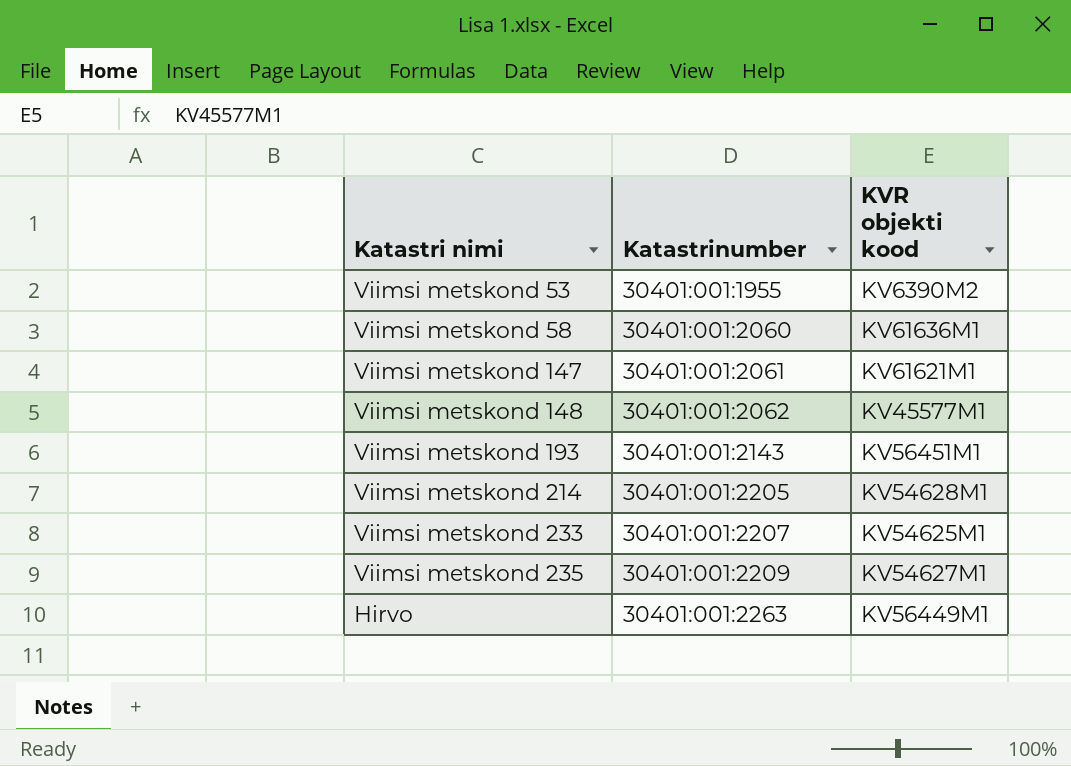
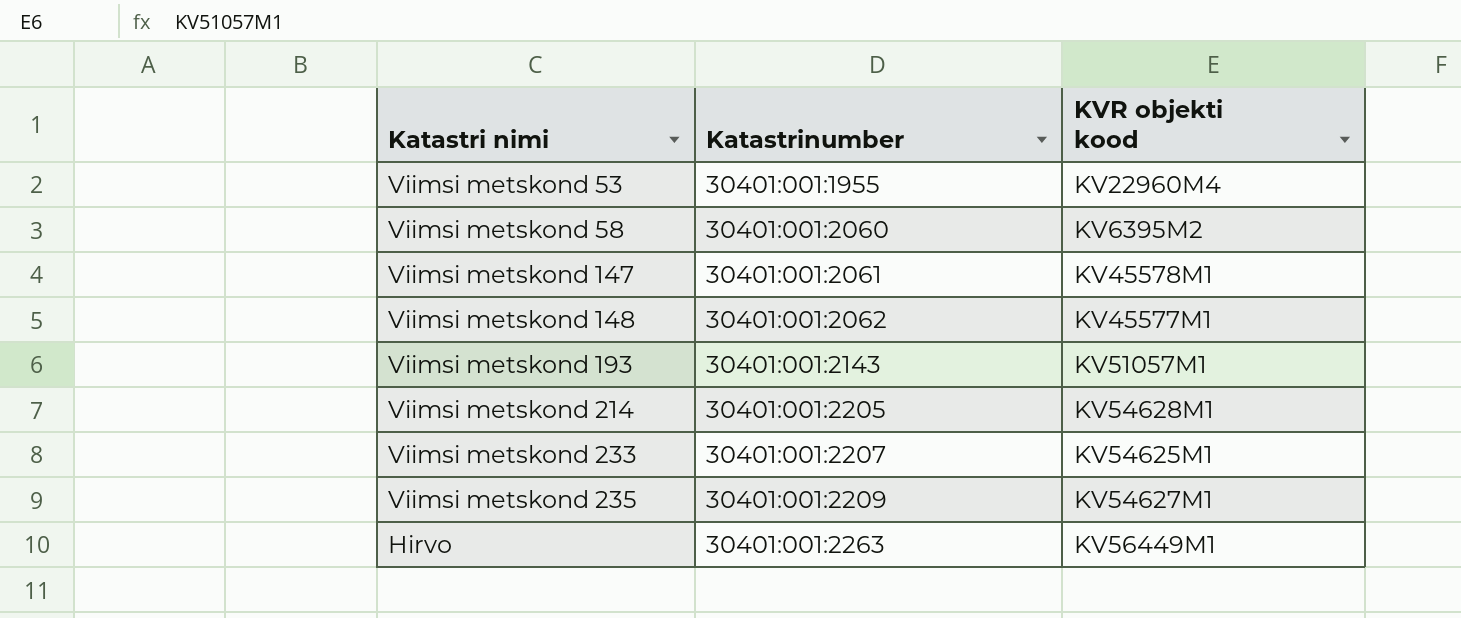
Viimsi metskond 53 | KVR objekti kood: KV6390M2 -> KV22960M4
Viimsi metskond 58 | KVR objekti kood: KV61636M1 -> KV6395M2
Viimsi metskond 147 | KVR objekti kood: KV61621M1 -> KV45578M1
Viimsi metskond 193 | KVR objekti kood: KV56451M1 -> KV51057M1

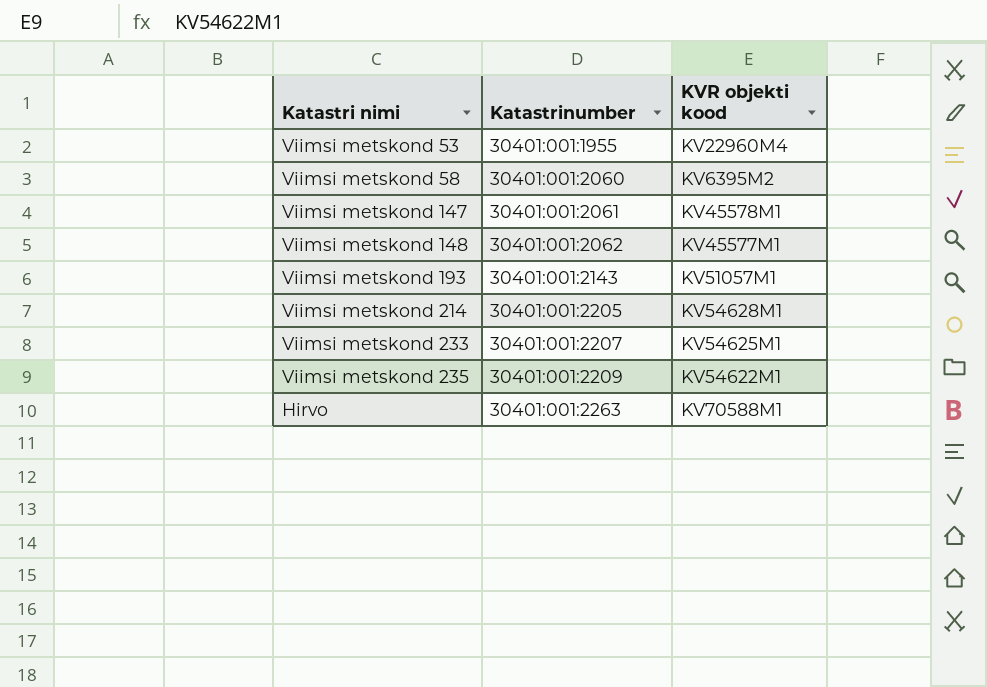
Viimsi metskond 235 | KVR objekti kood: KV54627M1 -> KV54622M1
Hirvo | KVR objekti kood: KV56449M1 -> KV70588M1

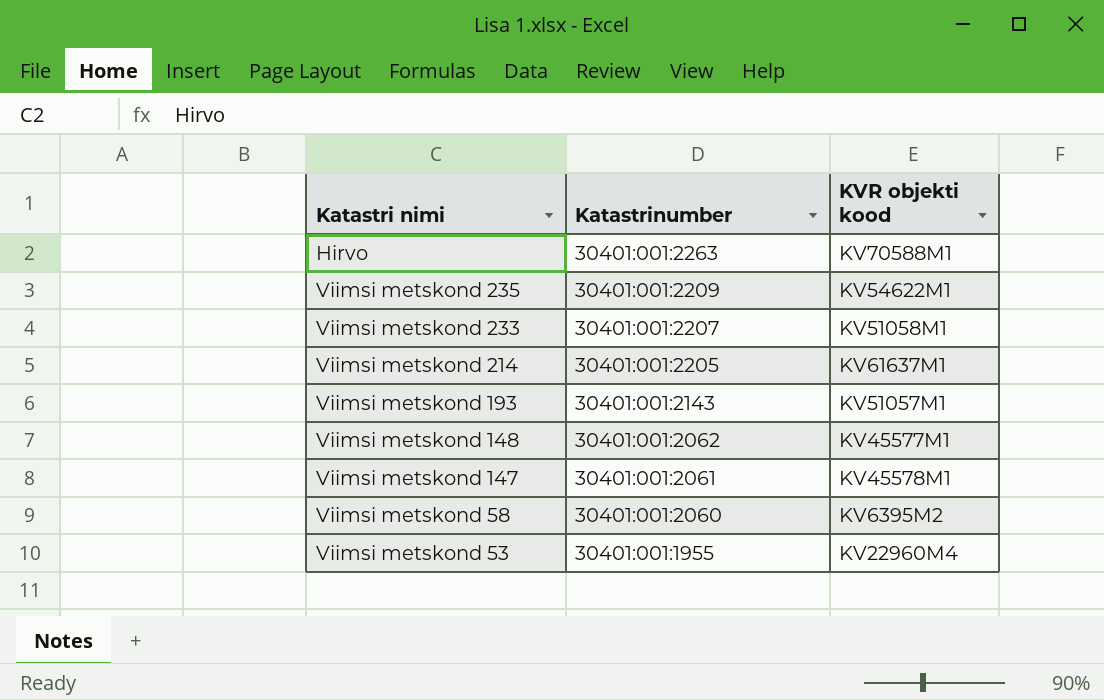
row order: Katastrinumber ascending -> Katastrinumber descending
Viimsi metskond 233 | KVR objekti kood: KV54625M1 -> KV51058M1
Viimsi metskond 214 | KVR objekti kood: KV54628M1 -> KV61637M1

